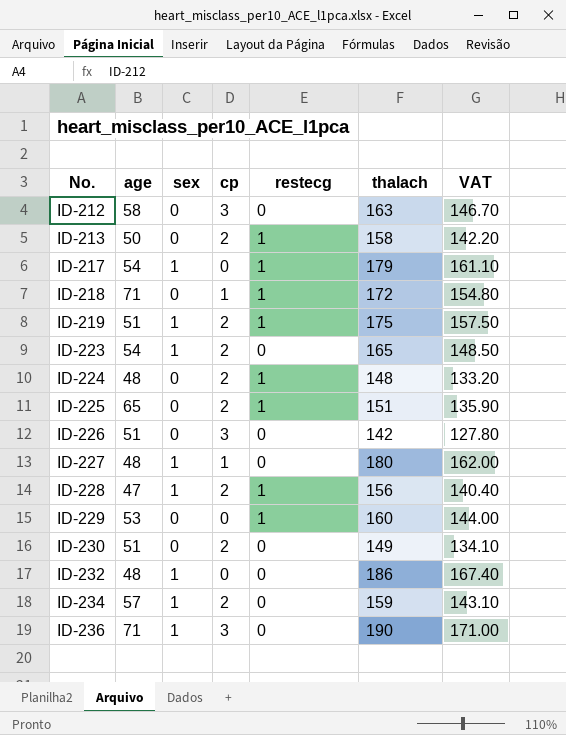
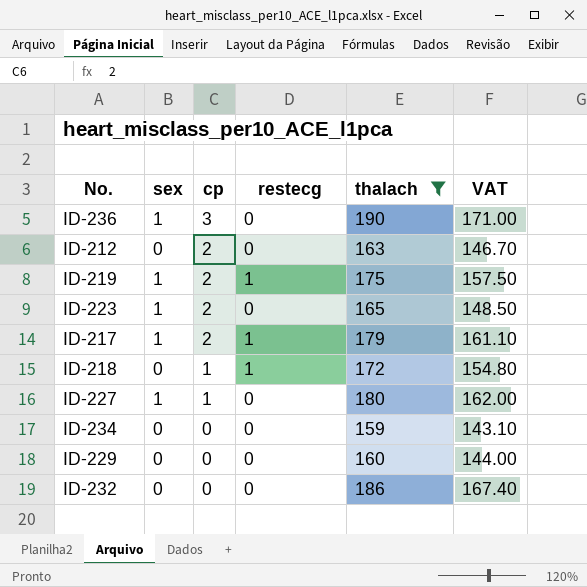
filter: none -> thalach >= 159
row order: No. ascending -> cp descending
column age | position: 2 -> none
ID-212 | cp: 3 -> 2
ID-217 | cp: 0 -> 2
ID-234 | sex: 1 -> 0
ID-234 | cp: 2 -> 0
ID-229 | restecg: 1 -> 0
ID-232 | sex: 1 -> 0

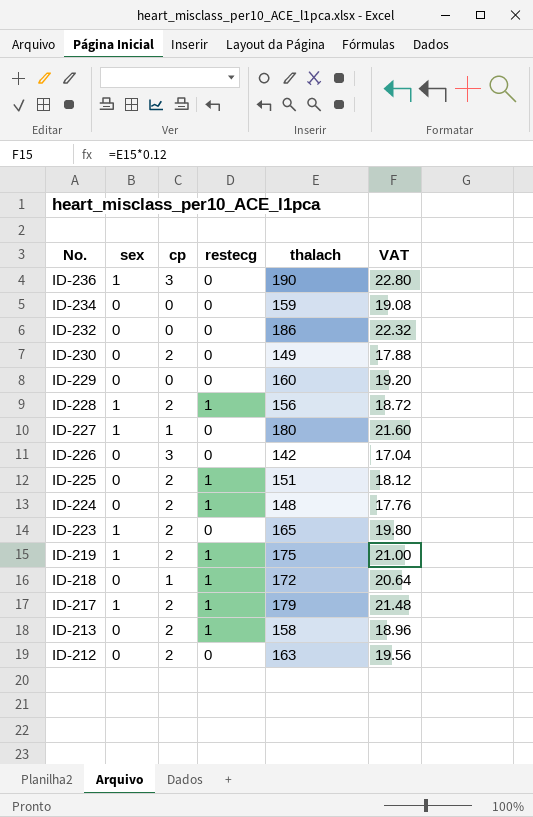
filter: thalach >= 159 -> none
row order: cp descending -> No. descending
column VAT | formula: [thalach] * 0.9 -> [thalach] * 0.12

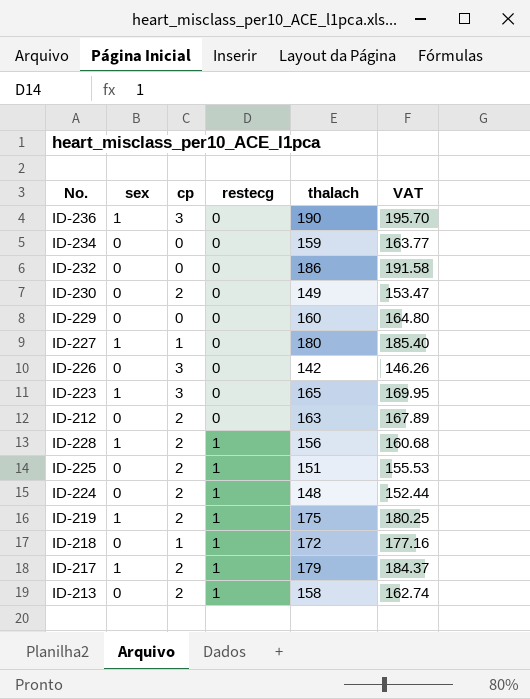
row order: No. descending -> restecg ascending
column VAT | formula: [thalach] * 0.12 -> [thalach] * 1.03
ID-223 | cp: 2 -> 3

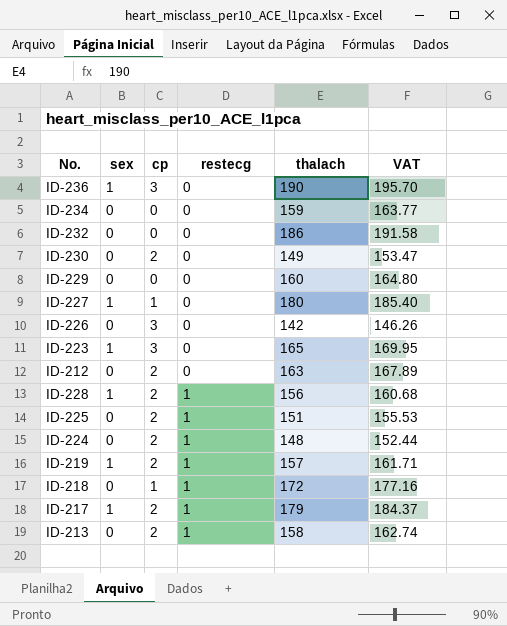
ID-219 | thalach: 175 -> 157
ID-219 | VAT: 180.25 -> 161.71

